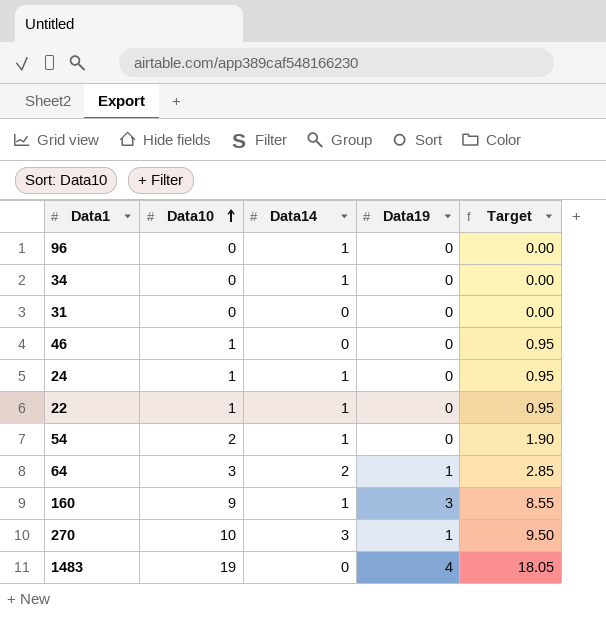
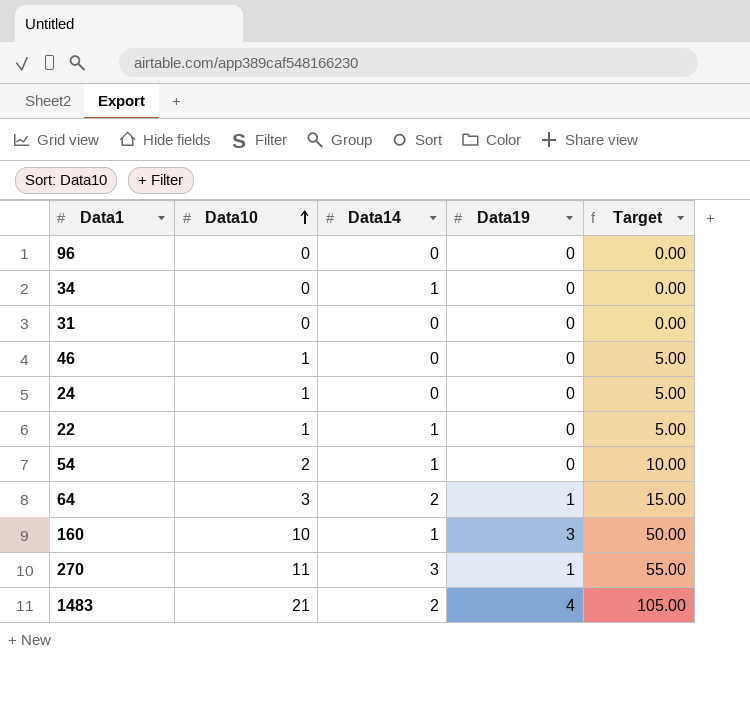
column Target | formula: [Data10] * 0.95 -> [Data10] * 5
96 | Data14: 1 -> 0
24 | Data14: 1 -> 0
160 | Data10: 9 -> 10
270 | Data10: 10 -> 11
1483 | Data10: 19 -> 21
1483 | Data14: 0 -> 2

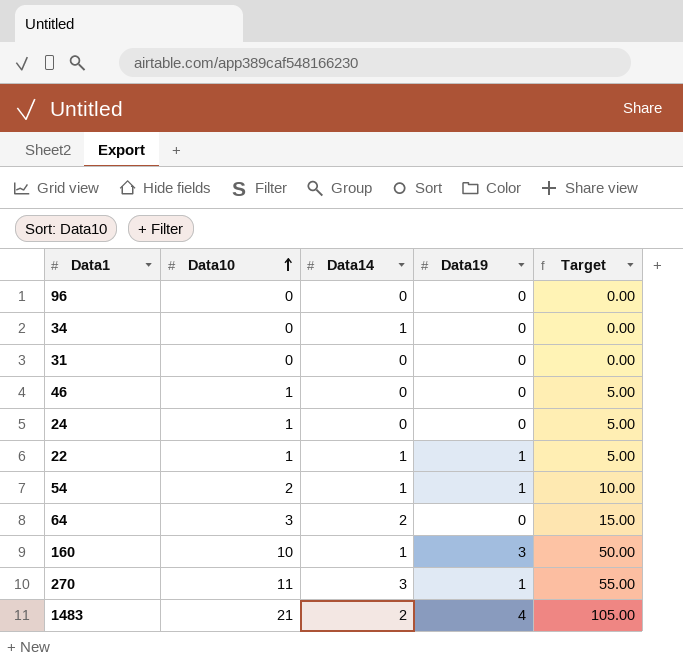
22 | Data19: 0 -> 1
54 | Data19: 0 -> 1
64 | Data19: 1 -> 0

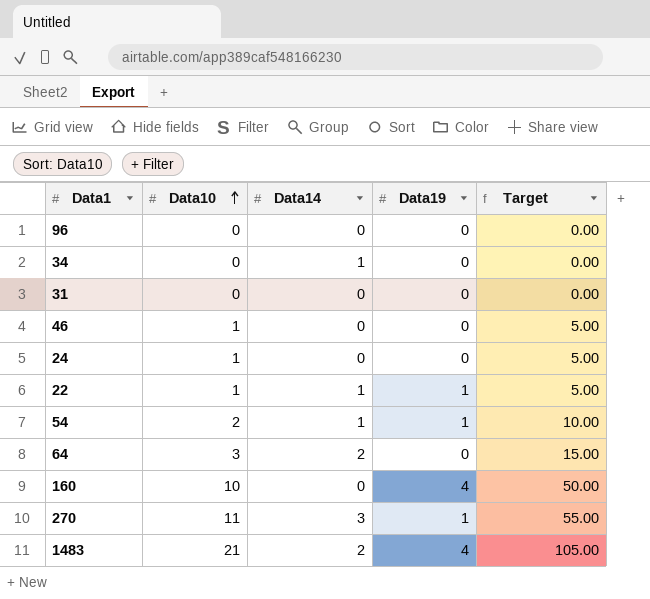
160 | Data14: 1 -> 0
160 | Data19: 3 -> 4

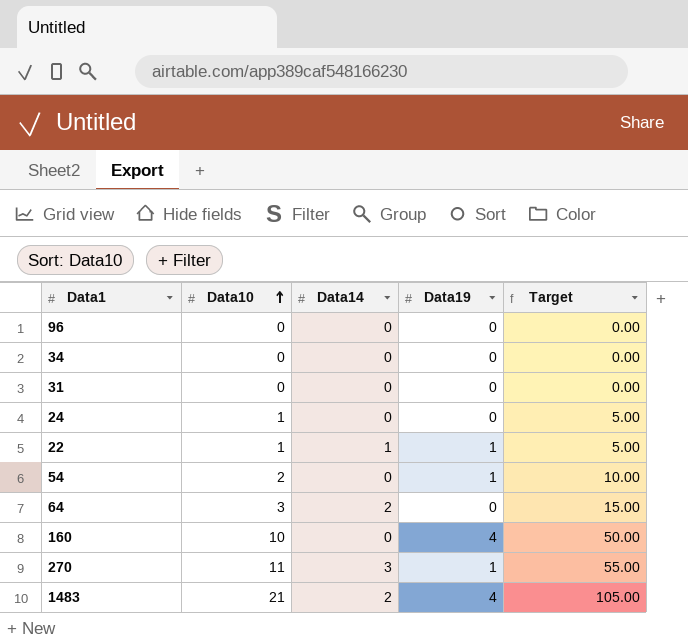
row 46: 1 | 0 | 0 | 5.00 -> none
34 | Data14: 1 -> 0
54 | Data14: 1 -> 0

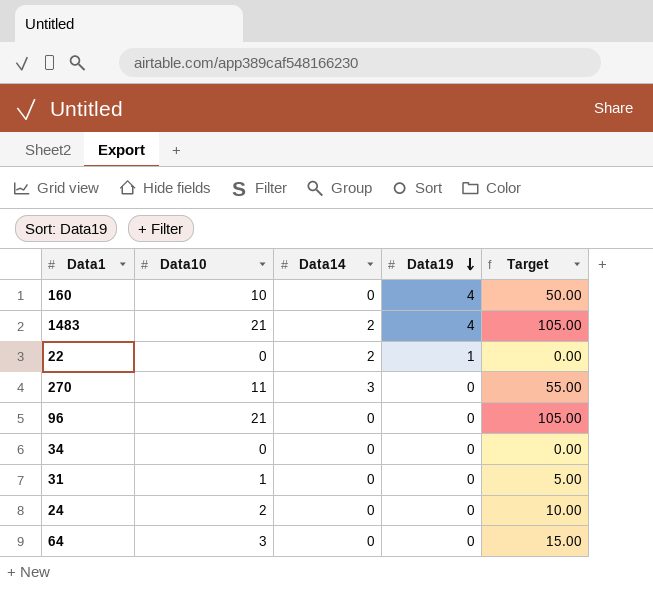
row order: Data10 ascending -> Data19 descending
row 54: 2 | 0 | 1 | 10.00 -> none
22 | Data10: 1 -> 0
22 | Data14: 1 -> 2
22 | Target: 5.00 -> 0.00
270 | Data19: 1 -> 0
96 | Data10: 0 -> 21
96 | Target: 0.00 -> 105.00
31 | Data10: 0 -> 1
31 | Target: 0.00 -> 5.00
24 | Data10: 1 -> 2
24 | Target: 5.00 -> 10.00
64 | Data14: 2 -> 0

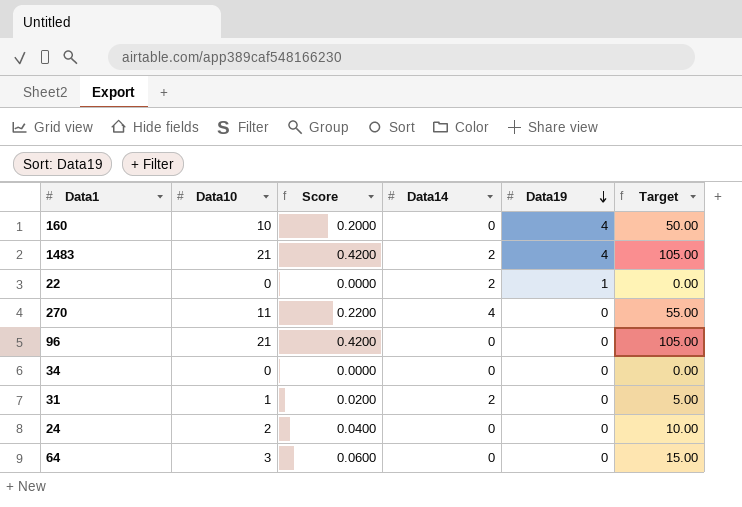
column Score | formula: none -> [Data10] * 0.02
270 | Data14: 3 -> 4
31 | Data14: 0 -> 2

